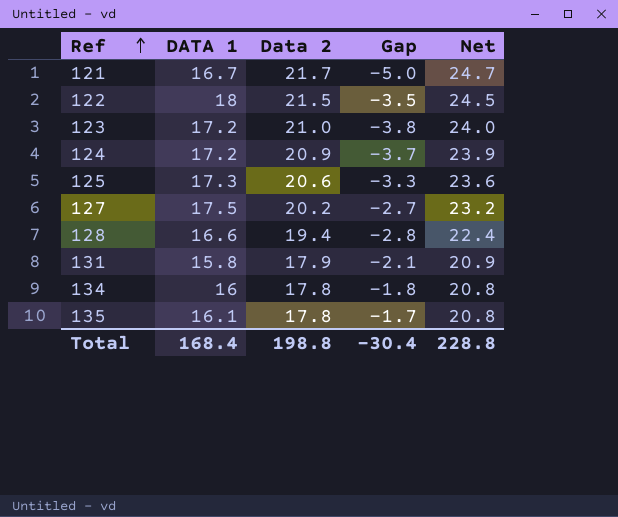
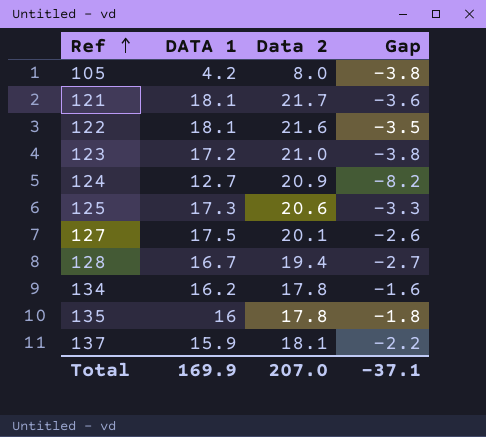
column Net | formula: [Data 2] + 3 -> none
row 131: 15.8 | 17.9 | -2.1 | 20.9 -> none
row 105: none -> 4.2 | 8.0 | -3.8
121 | DATA 1: 16.7 -> 18.1
121 | Gap: -5.0 -> -3.6
122 | DATA 1: 18 -> 18.1
122 | Data 2: 21.5 -> 21.6
124 | DATA 1: 17.2 -> 12.7
124 | Gap: -3.7 -> -8.2
127 | Data 2: 20.2 -> 20.1
127 | Gap: -2.7 -> -2.6
128 | DATA 1: 16.6 -> 16.7
128 | Gap: -2.8 -> -2.7
134 | DATA 1: 16 -> 16.2
134 | Gap: -1.8 -> -1.6
135 | DATA 1: 16.1 -> 16
135 | Gap: -1.7 -> -1.8
row 137: none -> 15.9 | 18.1 | -2.2
Total | DATA 1: 168.4 -> 169.9
Total | Data 2: 198.8 -> 207.0
Total | Gap: -30.4 -> -37.1

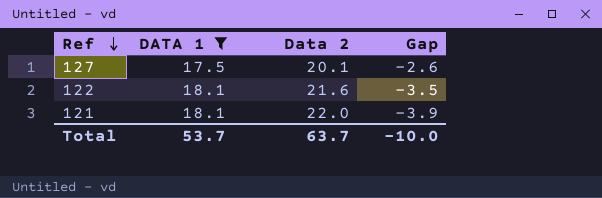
filter: none -> DATA 1 >= 17.5
row order: Ref ascending -> Ref descending
121 | Data 2: 21.7 -> 22.0
121 | Gap: -3.6 -> -3.9
Total | DATA 1: 169.9 -> 53.7
Total | Data 2: 207.0 -> 63.7
Total | Gap: -37.1 -> -10.0

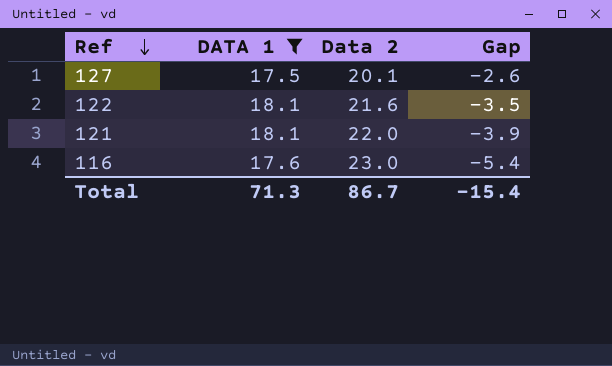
row 116: none -> 17.6 | 23.0 | -5.4
Total | DATA 1: 53.7 -> 71.3
Total | Data 2: 63.7 -> 86.7
Total | Gap: -10.0 -> -15.4

